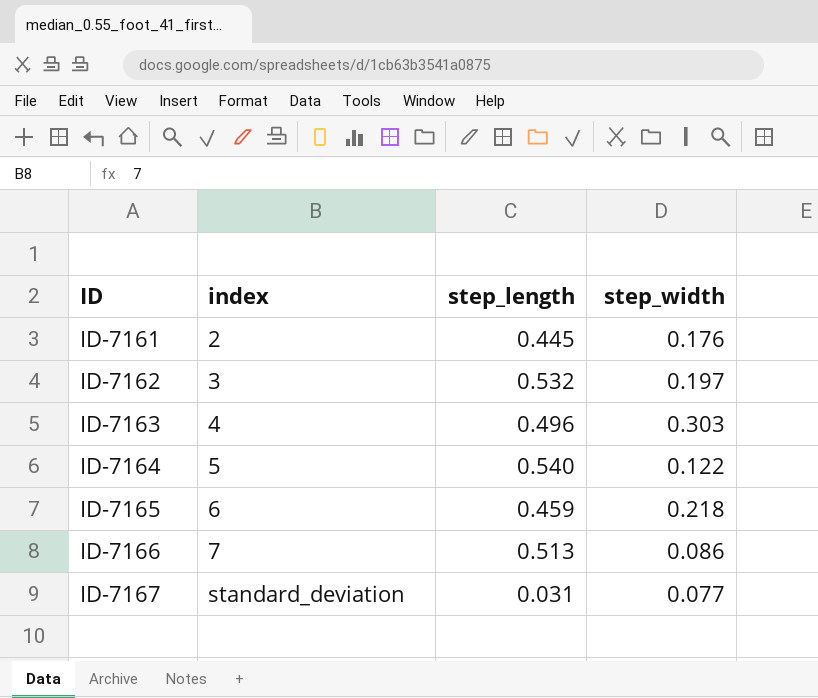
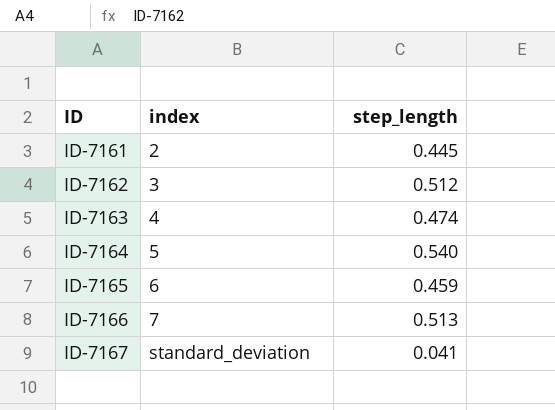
column step_width | position: 4 -> none
ID-7162 | step_length: 0.532 -> 0.512
ID-7163 | step_length: 0.496 -> 0.474
ID-7167 | step_length: 0.031 -> 0.041

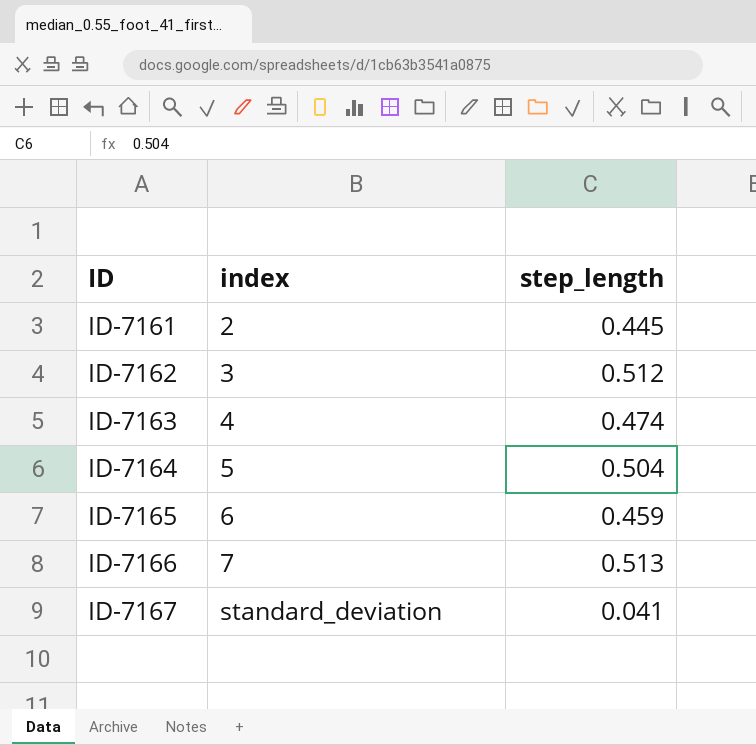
ID-7164 | step_length: 0.540 -> 0.504

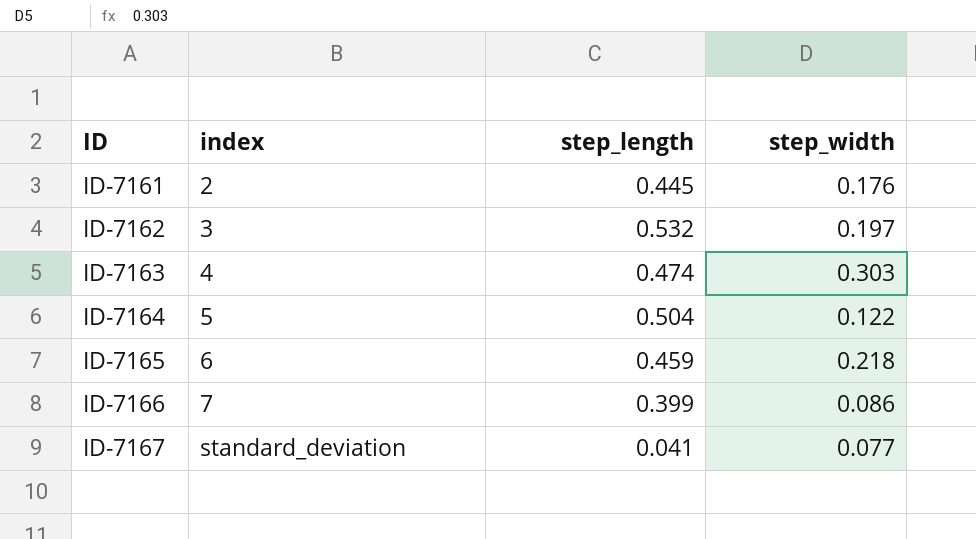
column step_width | position: none -> 4
ID-7162 | step_length: 0.512 -> 0.532
ID-7166 | step_length: 0.513 -> 0.399

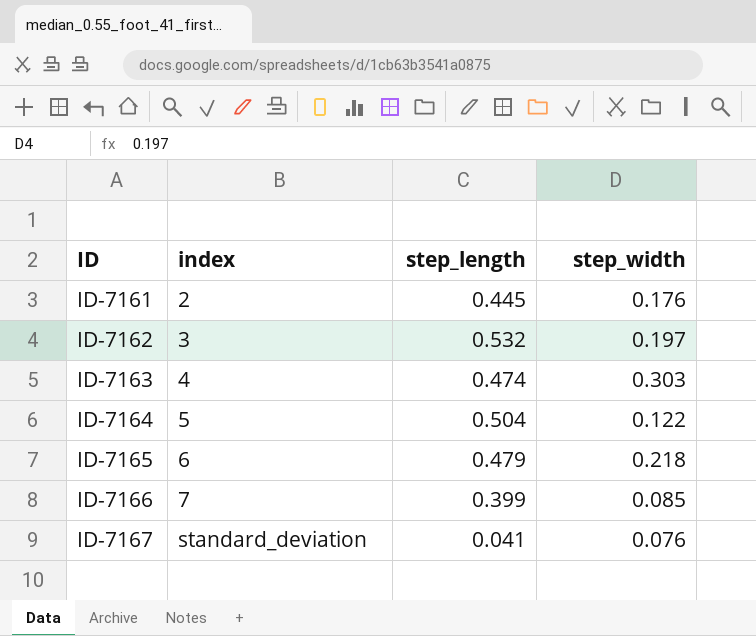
ID-7165 | step_length: 0.459 -> 0.479
ID-7166 | step_width: 0.086 -> 0.085
ID-7167 | step_width: 0.077 -> 0.076

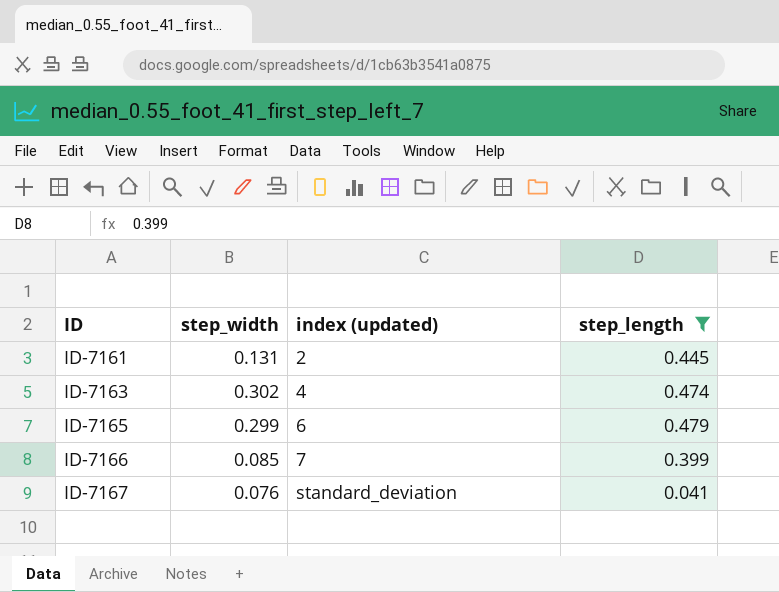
filter: none -> step_length <= 0.479
column step_width | position: 4 -> 2
column name: index -> index (updated)
ID-7161 | step_width: 0.176 -> 0.131
ID-7163 | step_width: 0.303 -> 0.302
ID-7165 | step_width: 0.218 -> 0.299

